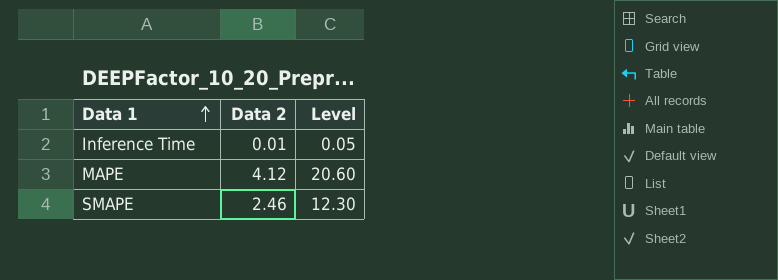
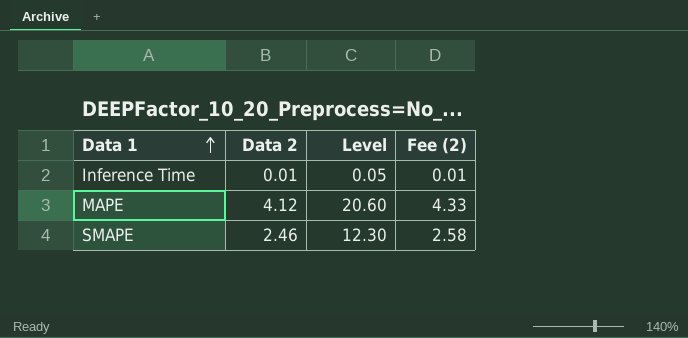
column Fee (2) | formula: none -> [Data 2] * 1.05

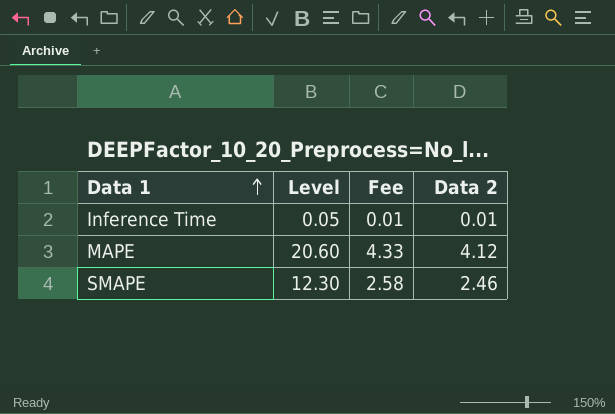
column name: Fee (2) -> Fee
column Data 2 | position: 2 -> 4

